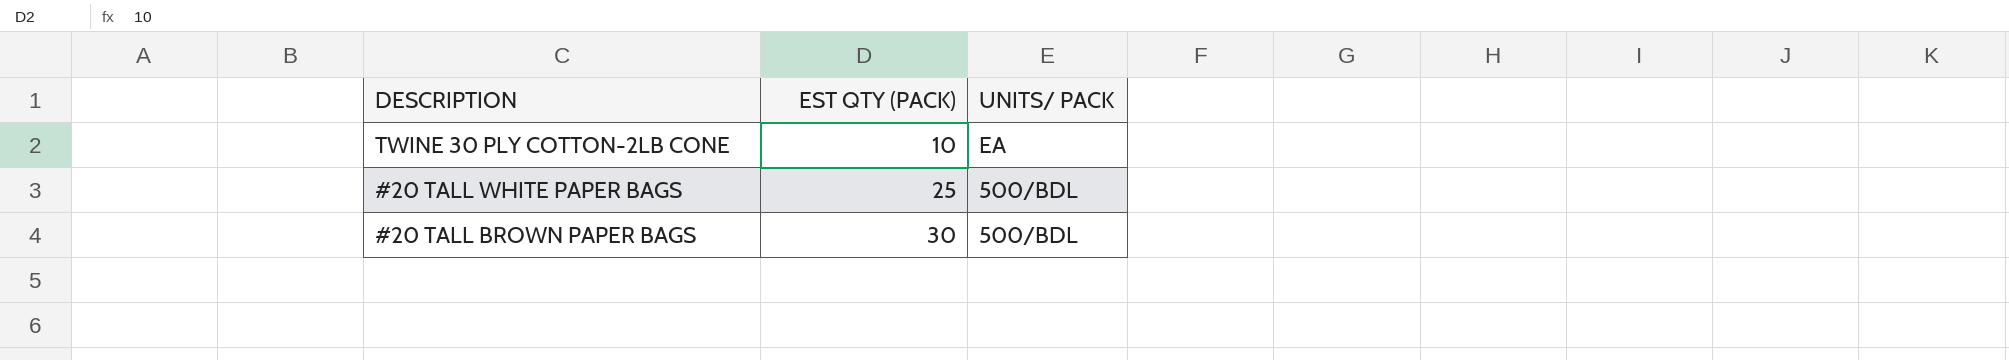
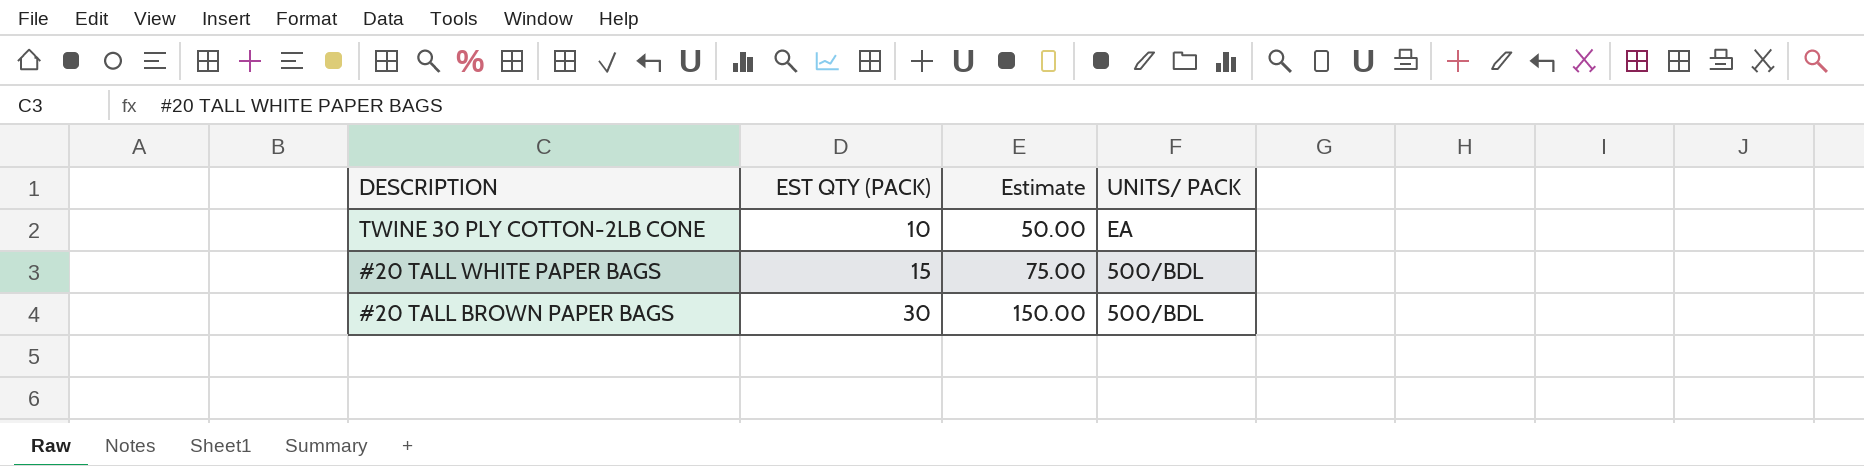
column Estimate | formula: none -> [EST QTY (PACK)] * 5
#20 TALL WHITE PAPER BAGS | EST QTY (PACK): 25 -> 15

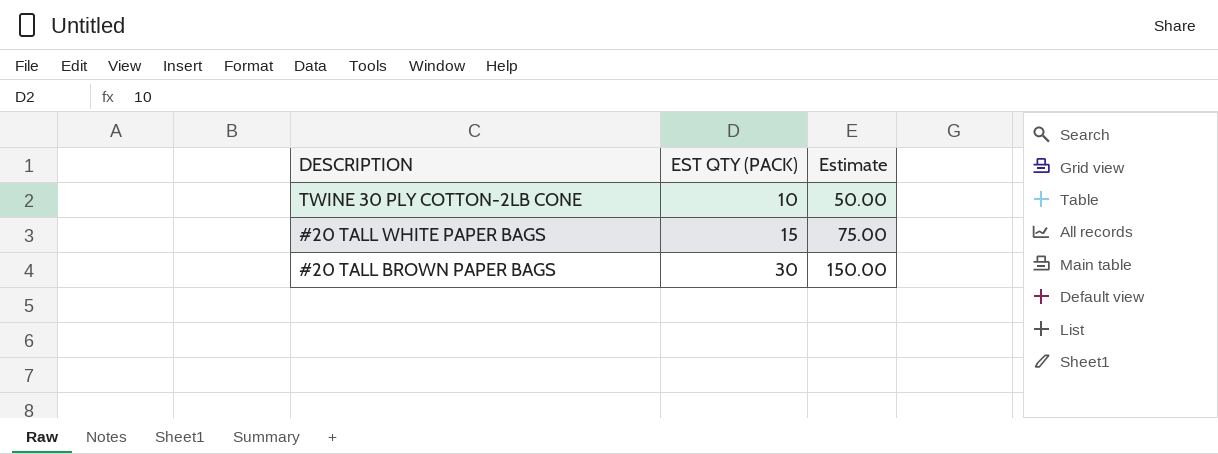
column UNITS/ PACK | position: 4 -> none

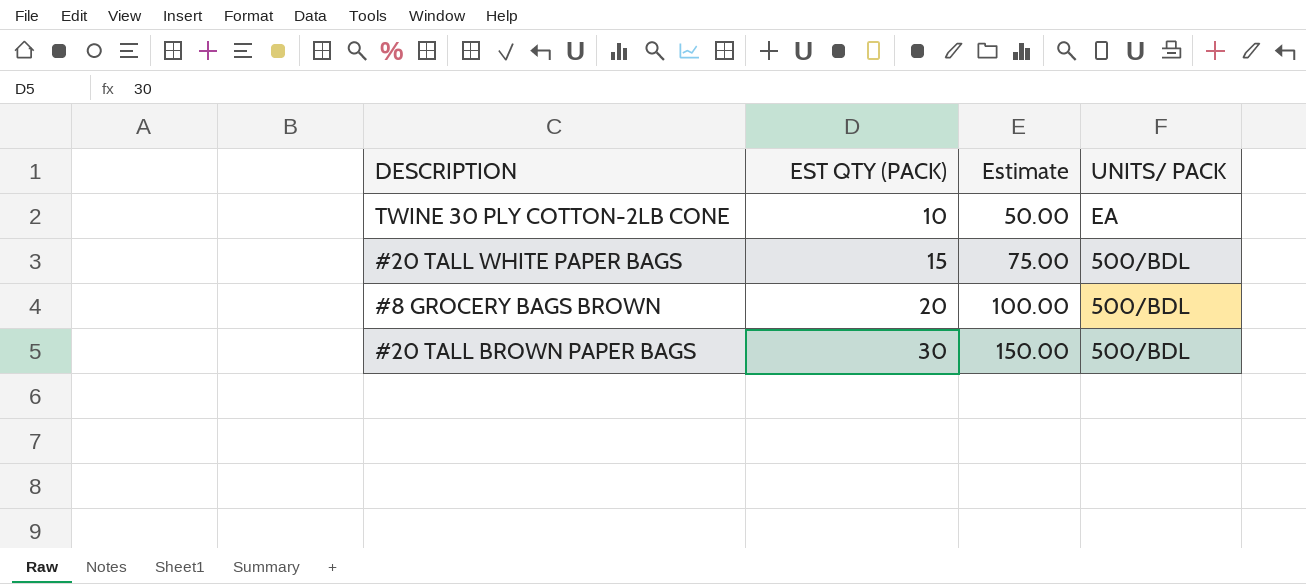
column UNITS/ PACK | position: none -> 4
row #8 GROCERY BAGS BROWN: none -> 20 | 100.00 | 500/BDL

